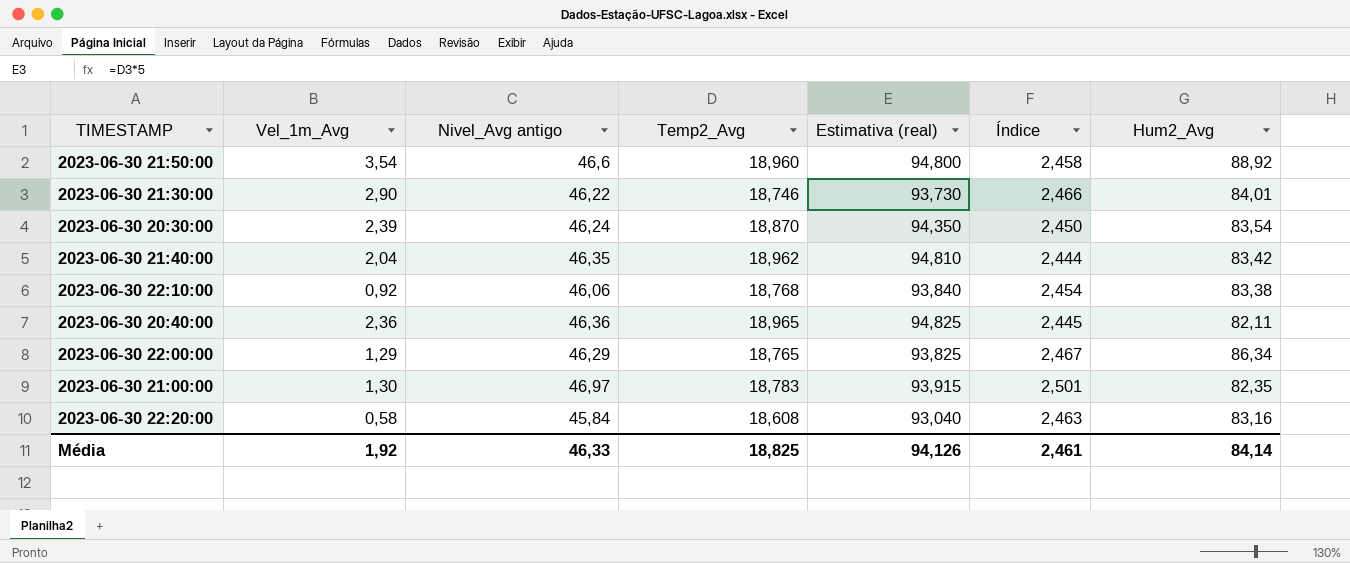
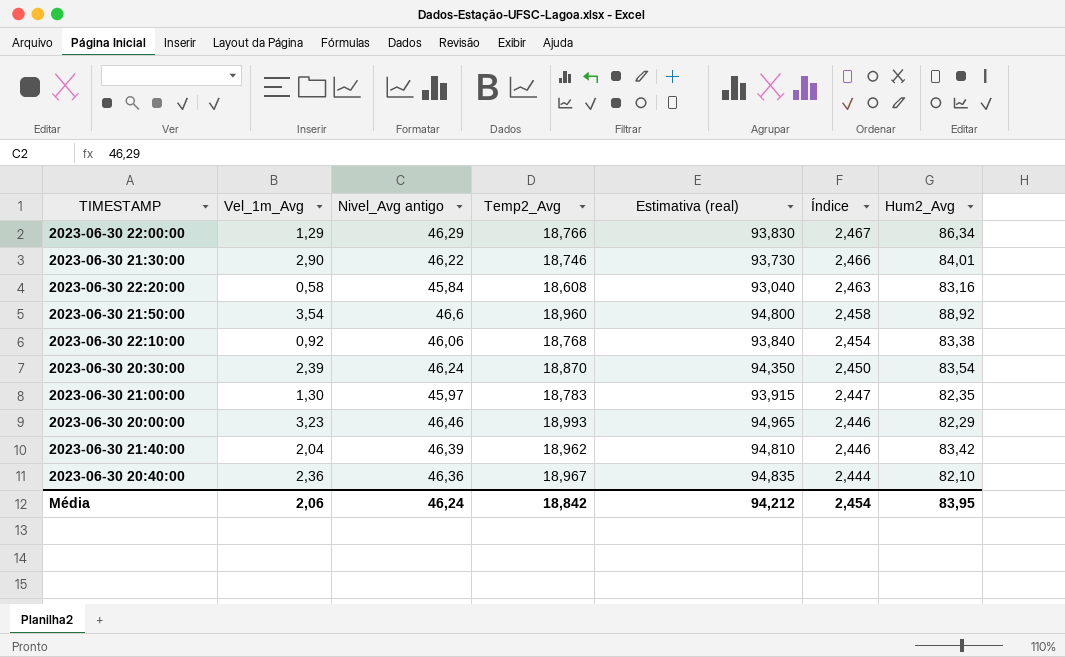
row order: none -> Índice descending
2023-06-30 22:00:00 | Temp2_Avg: 18,765 -> 18,766
2023-06-30 22:00:00 | Estimativa (real): 93,825 -> 93,830
2023-06-30 21:00:00 | Nivel_Avg antigo: 46,97 -> 45,97
2023-06-30 21:00:00 | Índice: 2,501 -> 2,447
row 2023-06-30 20:00:00: none -> 3,23 | 46,46 | 18,993 | 94,965 | 2,446 | 82,29
2023-06-30 21:40:00 | Nivel_Avg antigo: 46,35 -> 46,39
2023-06-30 21:40:00 | Índice: 2,444 -> 2,446
2023-06-30 20:40:00 | Temp2_Avg: 18,965 -> 18,967
2023-06-30 20:40:00 | Estimativa (real): 94,825 -> 94,835
2023-06-30 20:40:00 | Índice: 2,445 -> 2,444
2023-06-30 20:40:00 | Hum2_Avg: 82,11 -> 82,10
Média | Vel_1m_Avg: 1,92 -> 2,06
Média | Nivel_Avg antigo: 46,33 -> 46,24
Média | Temp2_Avg: 18,825 -> 18,842
Média | Estimativa (real): 94,126 -> 94,212
Média | Índice: 2,461 -> 2,454
Média | Hum2_Avg: 84,14 -> 83,95

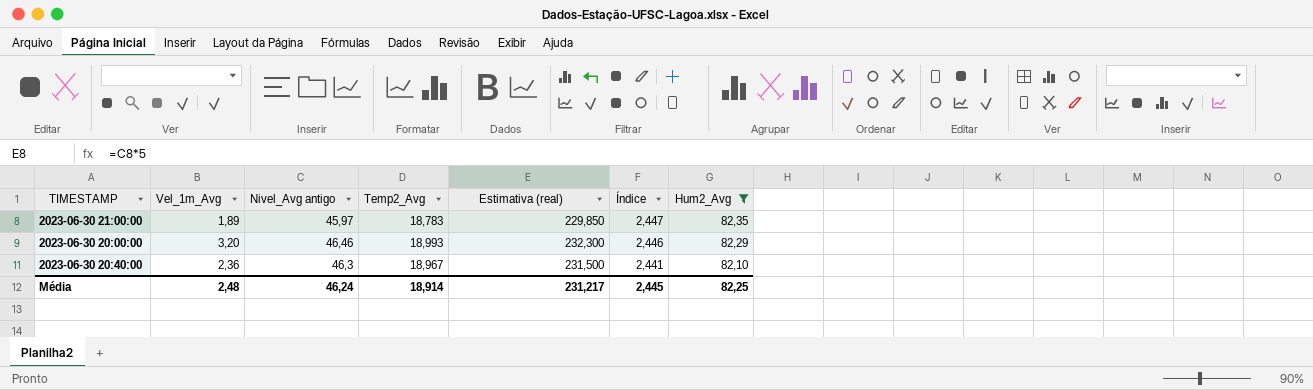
filter: none -> Hum2_Avg <= 82,35
column Estimativa (real) | formula: [Temp2_Avg] * 5 -> [Nivel_Avg antigo] * 5
2023-06-30 21:00:00 | Vel_1m_Avg: 1,30 -> 1,89
2023-06-30 20:00:00 | Vel_1m_Avg: 3,23 -> 3,20
2023-06-30 20:40:00 | Nivel_Avg antigo: 46,36 -> 46,3
2023-06-30 20:40:00 | Índice: 2,444 -> 2,441
Média | Vel_1m_Avg: 2,06 -> 2,48
Média | Temp2_Avg: 18,842 -> 18,914
Média | Estimativa (real): 94,212 -> 231,217
Média | Índice: 2,454 -> 2,445
Média | Hum2_Avg: 83,95 -> 82,25

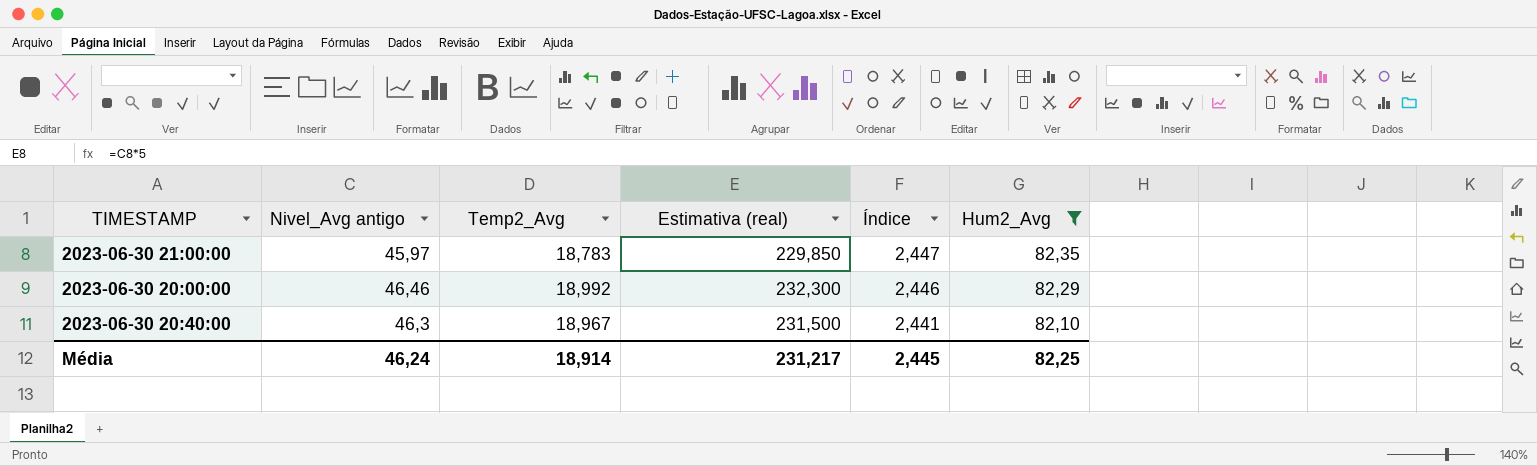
column Vel_1m_Avg | position: 2 -> none
2023-06-30 20:00:00 | Temp2_Avg: 18,993 -> 18,992

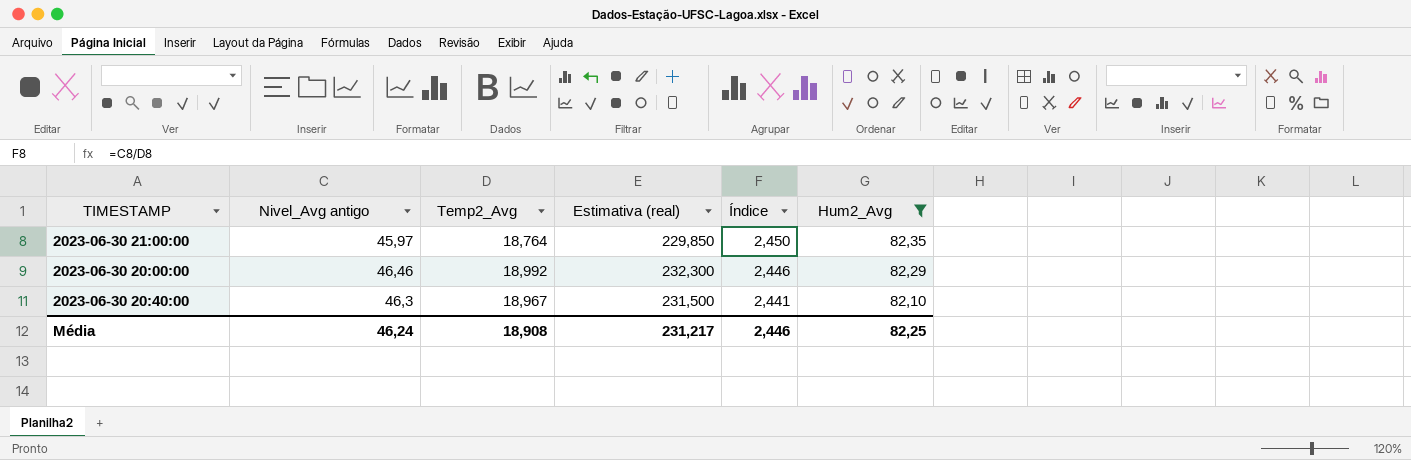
2023-06-30 21:00:00 | Temp2_Avg: 18,783 -> 18,764
2023-06-30 21:00:00 | Índice: 2,447 -> 2,450
Média | Temp2_Avg: 18,914 -> 18,908
Média | Índice: 2,445 -> 2,446

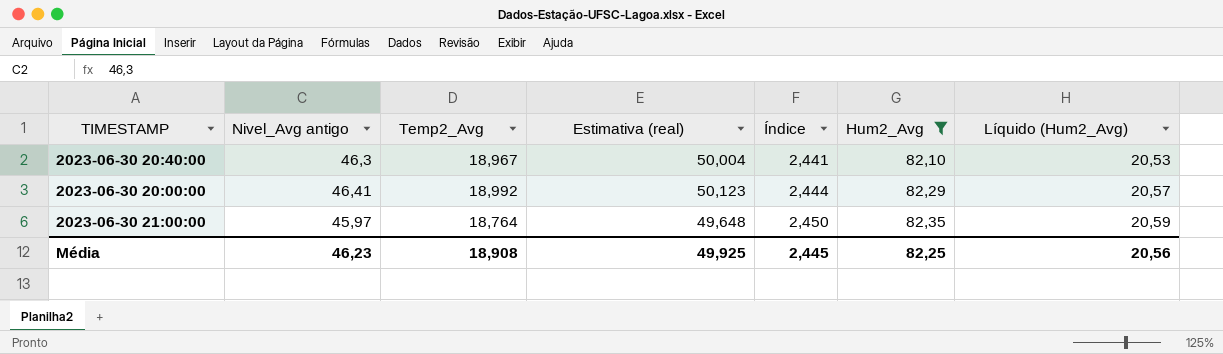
row order: Índice descending -> Índice ascending
column Estimativa (real) | formula: [Nivel_Avg antigo] * 5 -> [Nivel_Avg antigo] * 1,08
column Líquido (Hum2_Avg) | formula: none -> [Hum2_Avg] * 0,25
2023-06-30 20:00:00 | Nivel_Avg antigo: 46,46 -> 46,41
2023-06-30 20:00:00 | Índice: 2,446 -> 2,444
Média | Nivel_Avg antigo: 46,24 -> 46,23
Média | Estimativa (real): 231,217 -> 49,925
Média | Índice: 2,446 -> 2,445

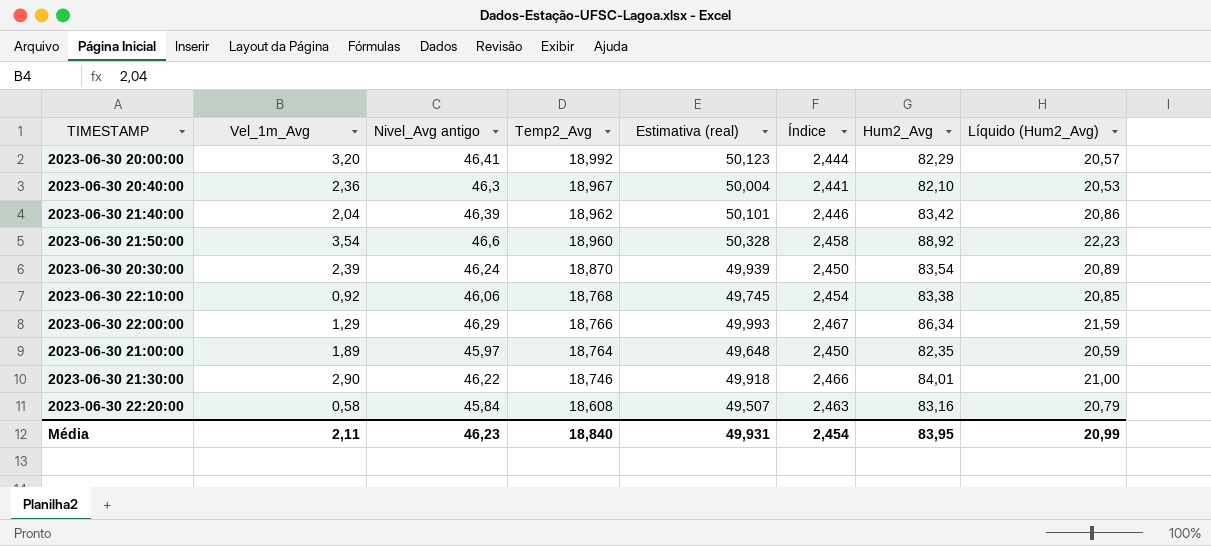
filter: Hum2_Avg <= 82,35 -> none
row order: Índice ascending -> Temp2_Avg descending
column Vel_1m_Avg | position: none -> 2
Média | Temp2_Avg: 18,908 -> 18,840
Média | Estimativa (real): 49,925 -> 49,931
Média | Índice: 2,445 -> 2,454
Média | Hum2_Avg: 82,25 -> 83,95
Média | Líquido (Hum2_Avg): 20,56 -> 20,99

